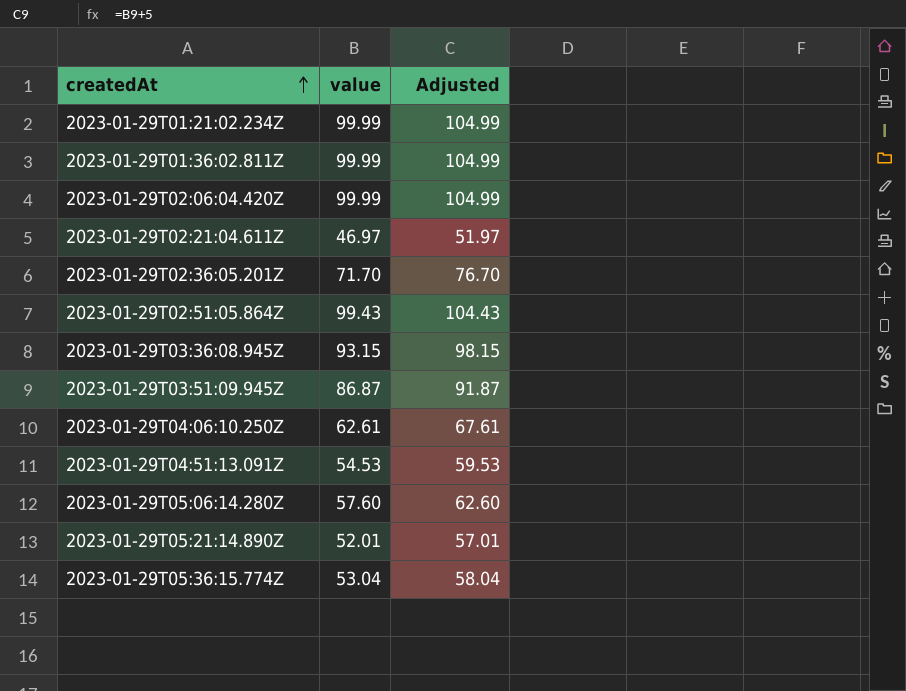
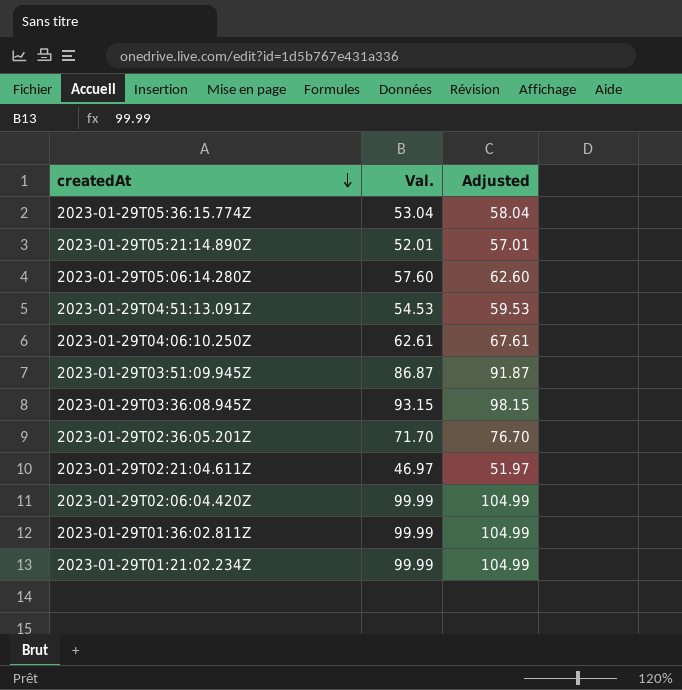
row order: createdAt ascending -> createdAt descending
column name: value -> Val.
row 2023-01-29T02:51:05.864Z: 99.43 | 104.43 -> none

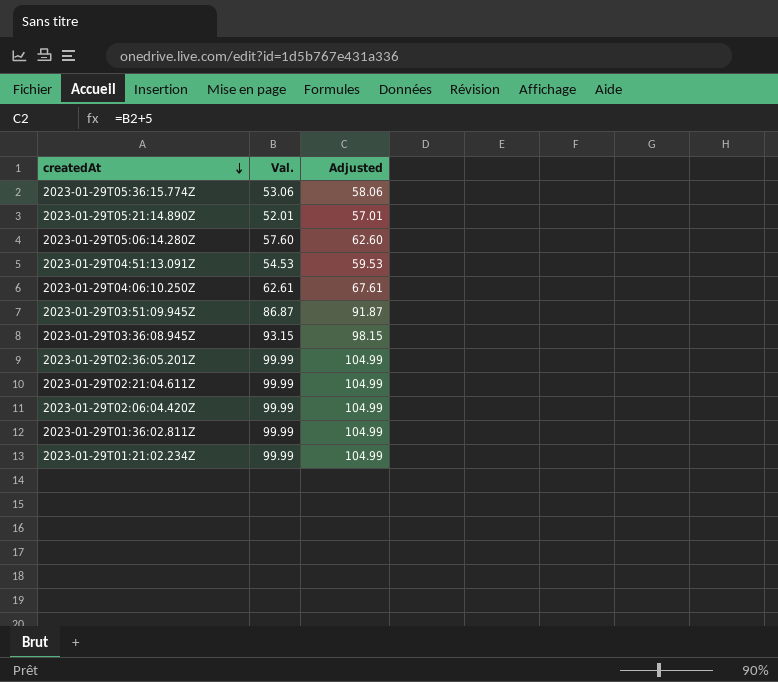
2023-01-29T05:36:15.774Z | Val.: 53.04 -> 53.06
2023-01-29T05:36:15.774Z | Adjusted: 58.04 -> 58.06
2023-01-29T02:36:05.201Z | Val.: 71.70 -> 99.99
2023-01-29T02:36:05.201Z | Adjusted: 76.70 -> 104.99
2023-01-29T02:21:04.611Z | Val.: 46.97 -> 99.99
2023-01-29T02:21:04.611Z | Adjusted: 51.97 -> 104.99

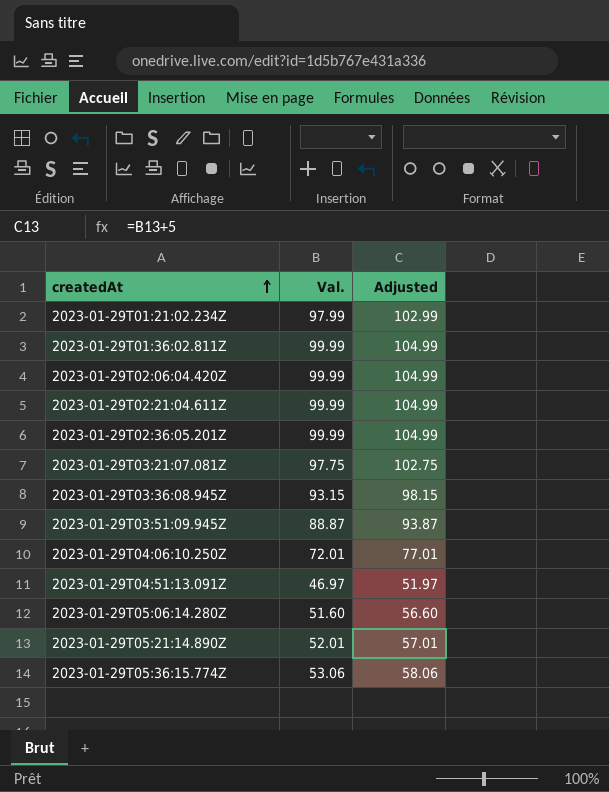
row order: createdAt descending -> createdAt ascending
2023-01-29T01:21:02.234Z | Val.: 99.99 -> 97.99
2023-01-29T01:21:02.234Z | Adjusted: 104.99 -> 102.99
row 2023-01-29T03:21:07.081Z: none -> 97.75 | 102.75
2023-01-29T03:51:09.945Z | Val.: 86.87 -> 88.87
2023-01-29T03:51:09.945Z | Adjusted: 91.87 -> 93.87
2023-01-29T04:06:10.250Z | Val.: 62.61 -> 72.01
2023-01-29T04:06:10.250Z | Adjusted: 67.61 -> 77.01
2023-01-29T04:51:13.091Z | Val.: 54.53 -> 46.97
2023-01-29T04:51:13.091Z | Adjusted: 59.53 -> 51.97
2023-01-29T05:06:14.280Z | Val.: 57.60 -> 51.60
2023-01-29T05:06:14.280Z | Adjusted: 62.60 -> 56.60

